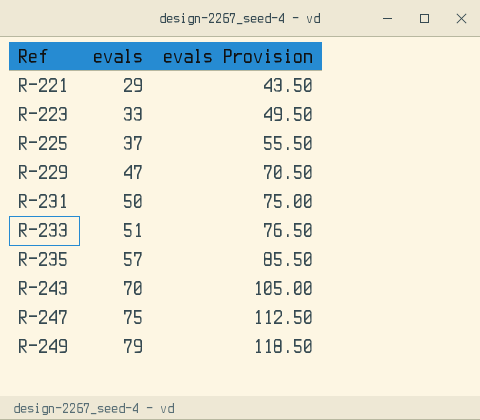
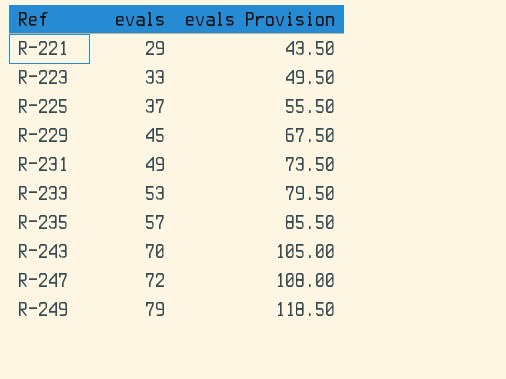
R-229 | evals: 47 -> 45
R-229 | evals Provision: 70.50 -> 67.50
R-231 | evals: 50 -> 49
R-231 | evals Provision: 75.00 -> 73.50
R-233 | evals: 51 -> 53
R-233 | evals Provision: 76.50 -> 79.50
R-247 | evals: 75 -> 72
R-247 | evals Provision: 112.50 -> 108.00

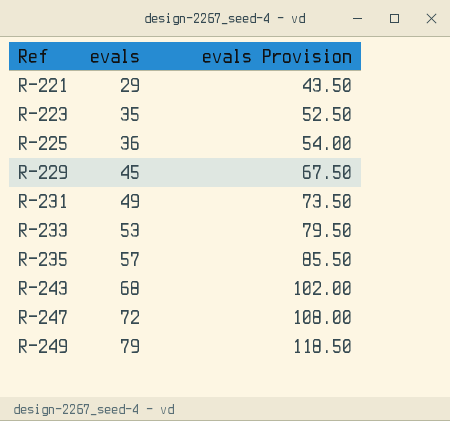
R-223 | evals: 33 -> 35
R-223 | evals Provision: 49.50 -> 52.50
R-225 | evals: 37 -> 36
R-225 | evals Provision: 55.50 -> 54.00
R-243 | evals: 70 -> 68
R-243 | evals Provision: 105.00 -> 102.00

